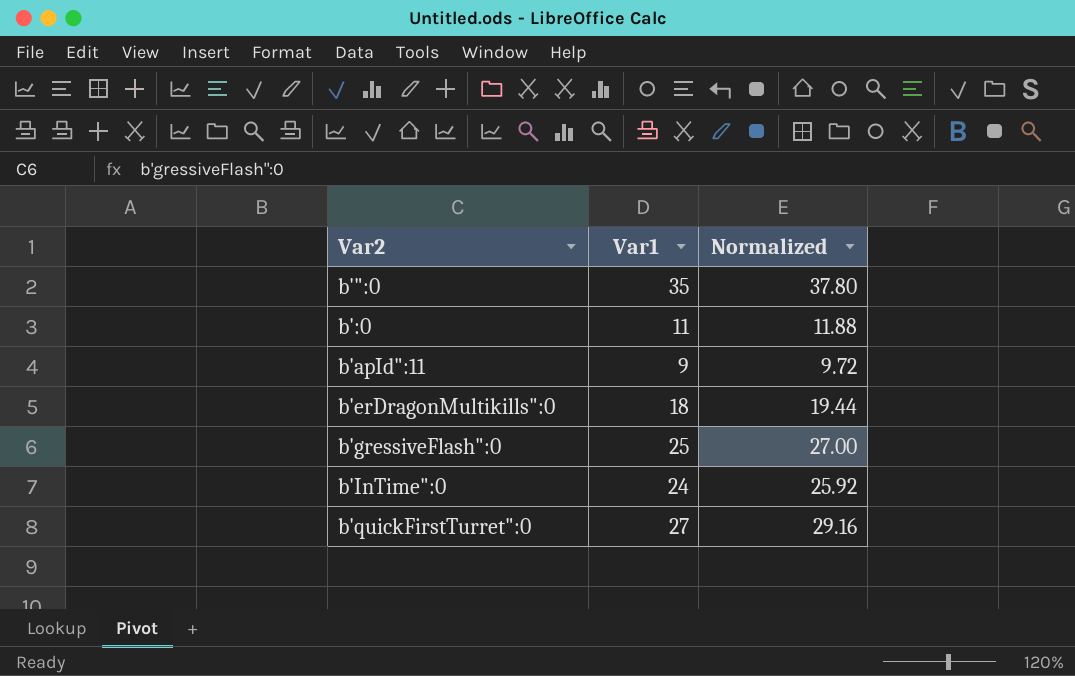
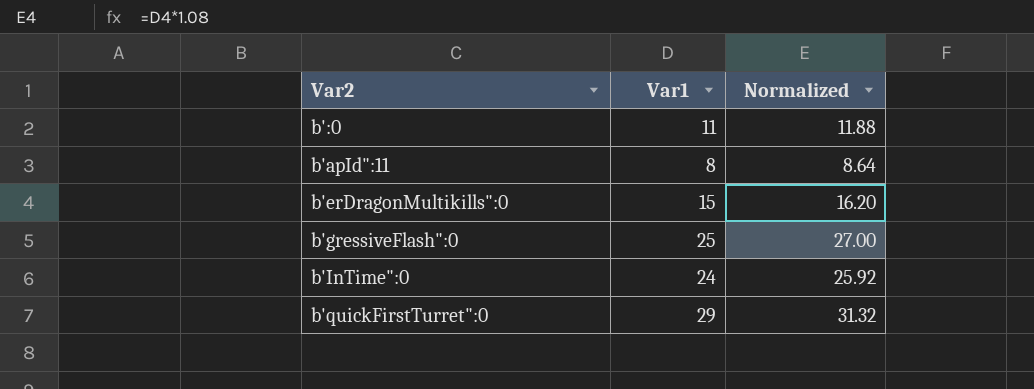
row b'":0: 35 | 37.80 -> none
b'apId":11 | Var1: 9 -> 8
b'apId":11 | Normalized: 9.72 -> 8.64
b'erDragonMultikills":0 | Var1: 18 -> 15
b'erDragonMultikills":0 | Normalized: 19.44 -> 16.20
b'quickFirstTurret":0 | Var1: 27 -> 29
b'quickFirstTurret":0 | Normalized: 29.16 -> 31.32

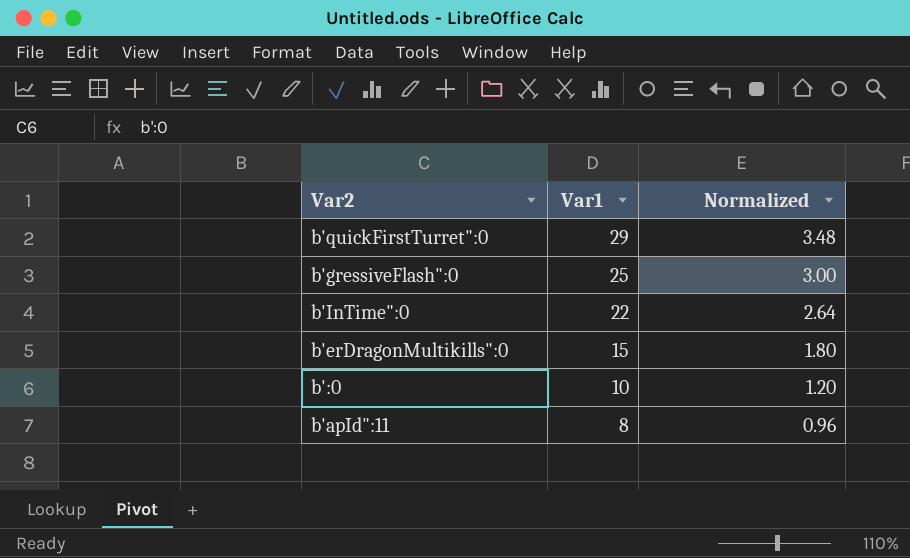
row order: Var2 ascending -> Var1 descending
column Normalized | formula: [Var1] * 1.08 -> [Var1] * 0.12
b'InTime":0 | Var1: 24 -> 22
b':0 | Var1: 11 -> 10

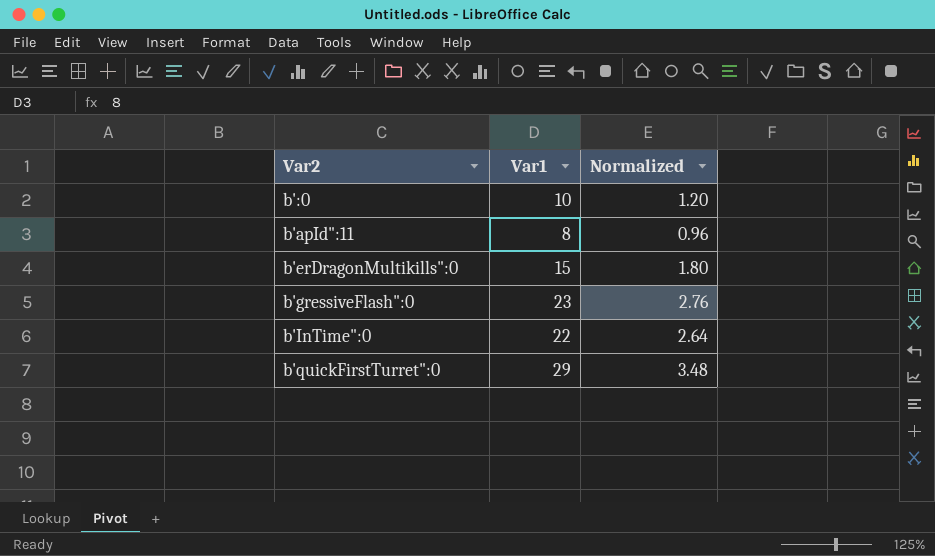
row order: Var1 descending -> Var2 ascending
b'gressiveFlash":0 | Var1: 25 -> 23
b'gressiveFlash":0 | Normalized: 3.00 -> 2.76

